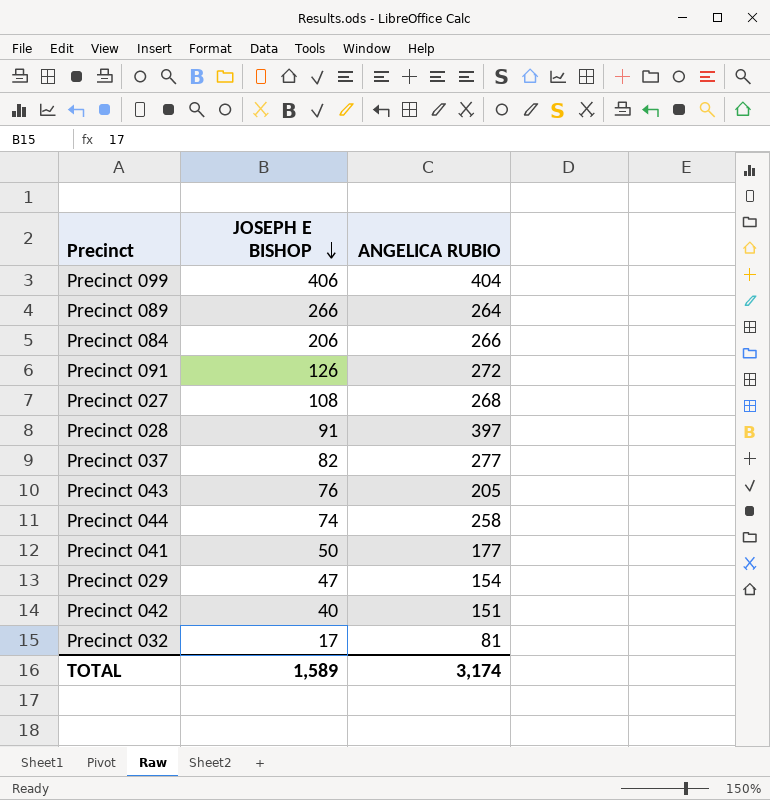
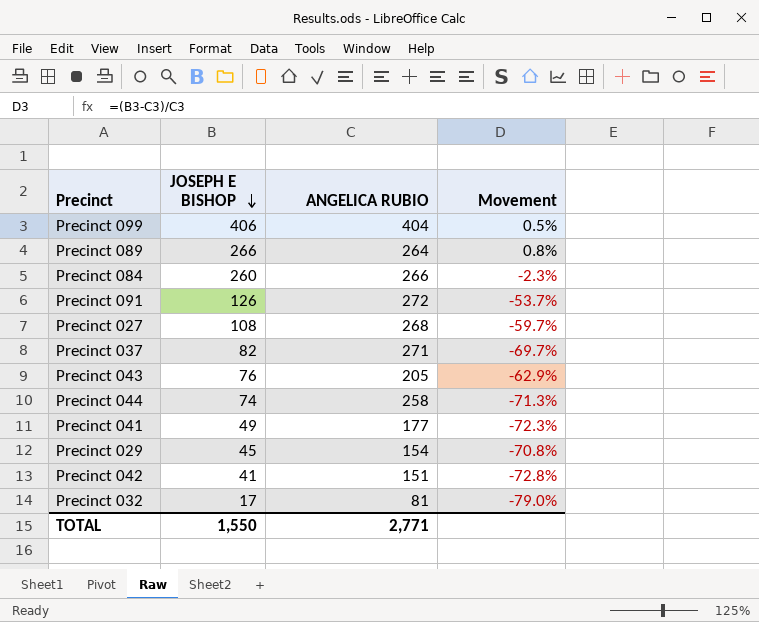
column Movement | formula: none -> ([JOSEPH E BISHOP] - [ANGELICA RUBIO]) / [ANGELICA RUBIO]
row Precinct 028: 91 | 397 -> none
Precinct 084 | JOSEPH E BISHOP: 206 -> 260
Precinct 037 | ANGELICA RUBIO: 277 -> 271
Precinct 041 | JOSEPH E BISHOP: 50 -> 49
Precinct 029 | JOSEPH E BISHOP: 47 -> 45
Precinct 042 | JOSEPH E BISHOP: 40 -> 41
TOTAL | JOSEPH E BISHOP: 1,589 -> 1,550
TOTAL | ANGELICA RUBIO: 3,174 -> 2,771

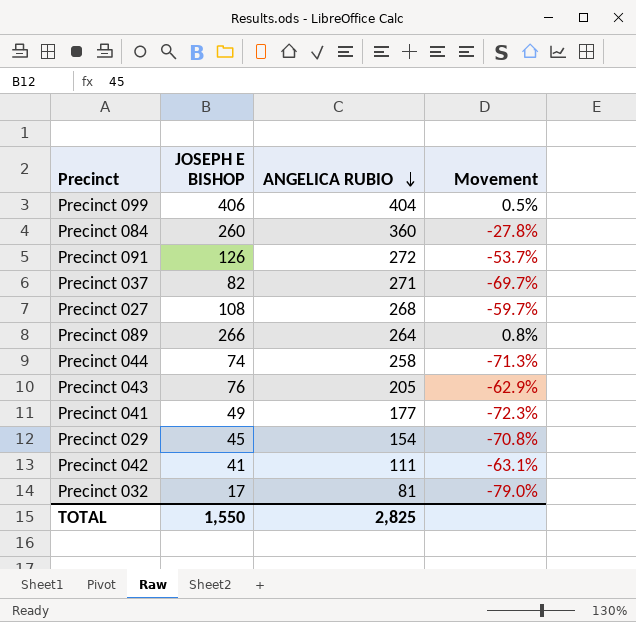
row order: JOSEPH E BISHOP descending -> ANGELICA RUBIO descending
Precinct 084 | ANGELICA RUBIO: 266 -> 360
Precinct 084 | Movement: -2.3% -> -27.8%
Precinct 042 | ANGELICA RUBIO: 151 -> 111
Precinct 042 | Movement: -72.8% -> -63.1%
TOTAL | ANGELICA RUBIO: 2,771 -> 2,825

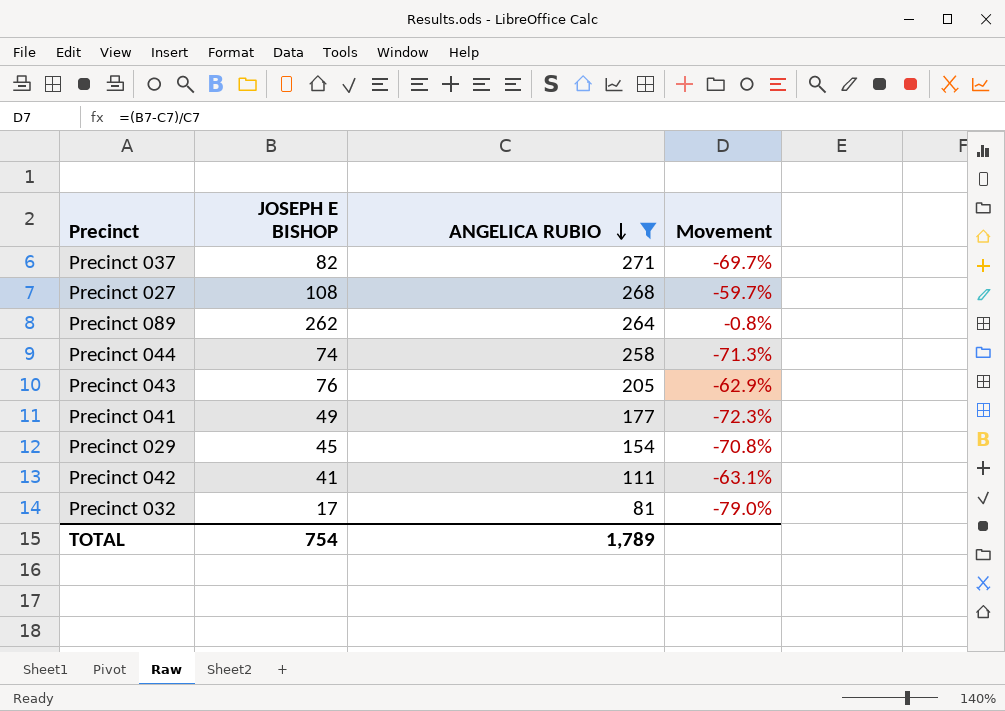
filter: none -> ANGELICA RUBIO <= 271
Precinct 089 | JOSEPH E BISHOP: 266 -> 262
Precinct 089 | Movement: 0.8% -> -0.8%
TOTAL | JOSEPH E BISHOP: 1,550 -> 754
TOTAL | ANGELICA RUBIO: 2,825 -> 1,789

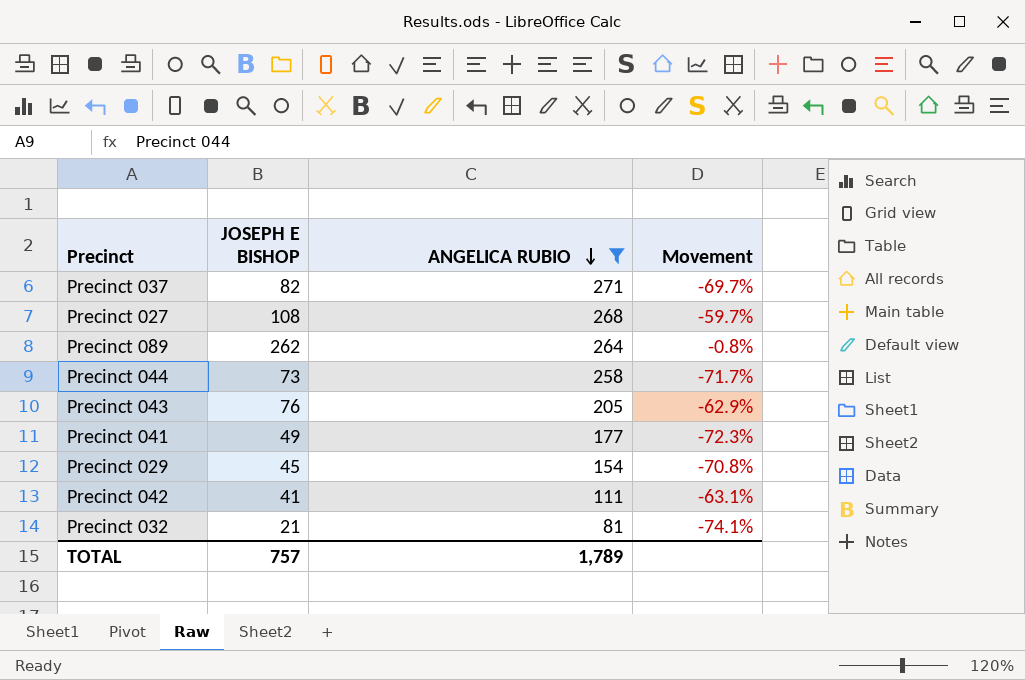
Precinct 044 | JOSEPH E BISHOP: 74 -> 73
Precinct 044 | Movement: -71.3% -> -71.7%
Precinct 032 | JOSEPH E BISHOP: 17 -> 21
Precinct 032 | Movement: -79.0% -> -74.1%
TOTAL | JOSEPH E BISHOP: 754 -> 757

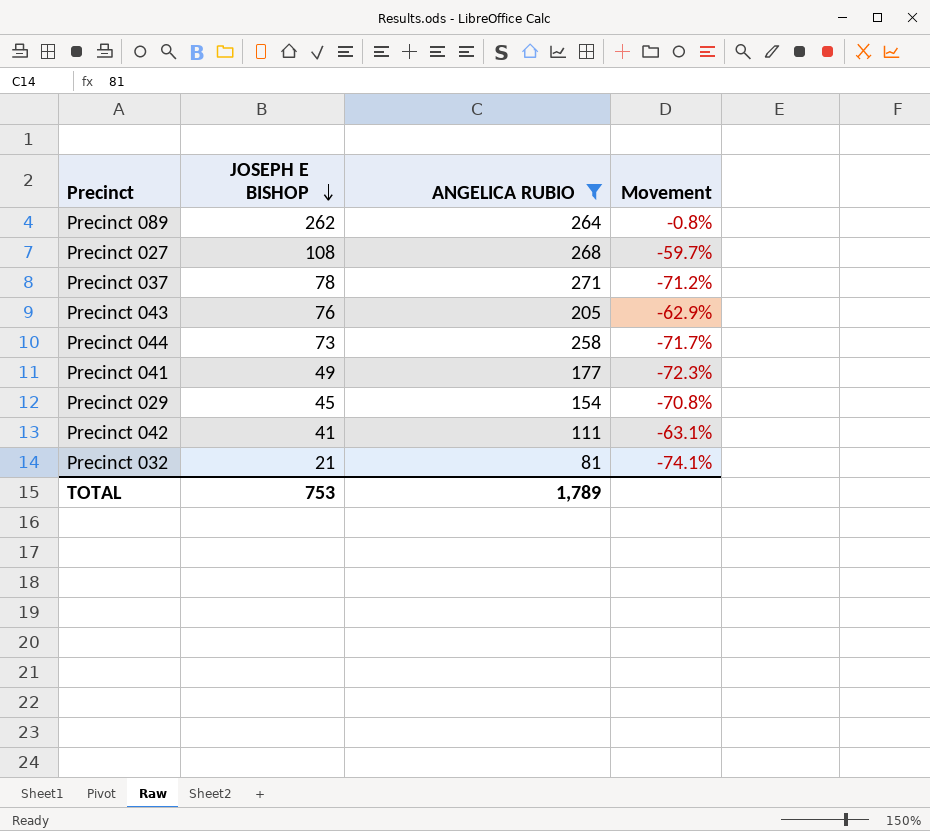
row order: ANGELICA RUBIO descending -> JOSEPH E BISHOP descending
Precinct 037 | JOSEPH E BISHOP: 82 -> 78
Precinct 037 | Movement: -69.7% -> -71.2%
TOTAL | JOSEPH E BISHOP: 757 -> 753

